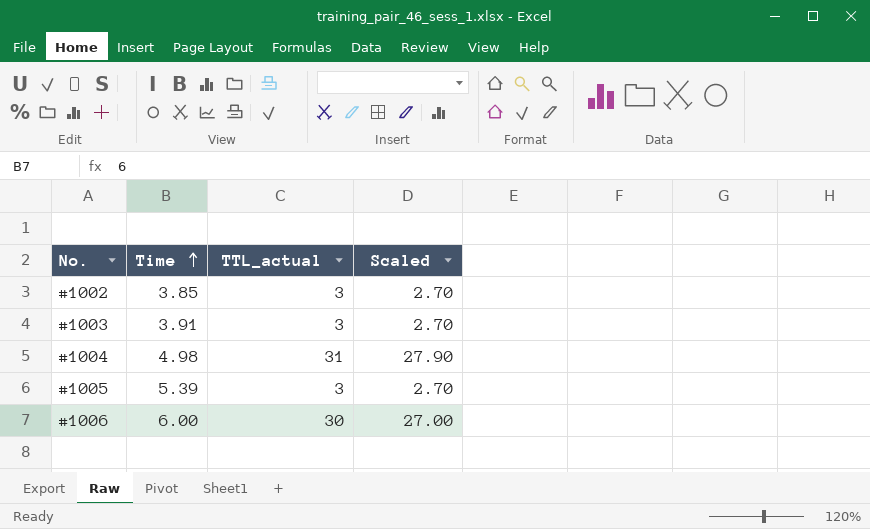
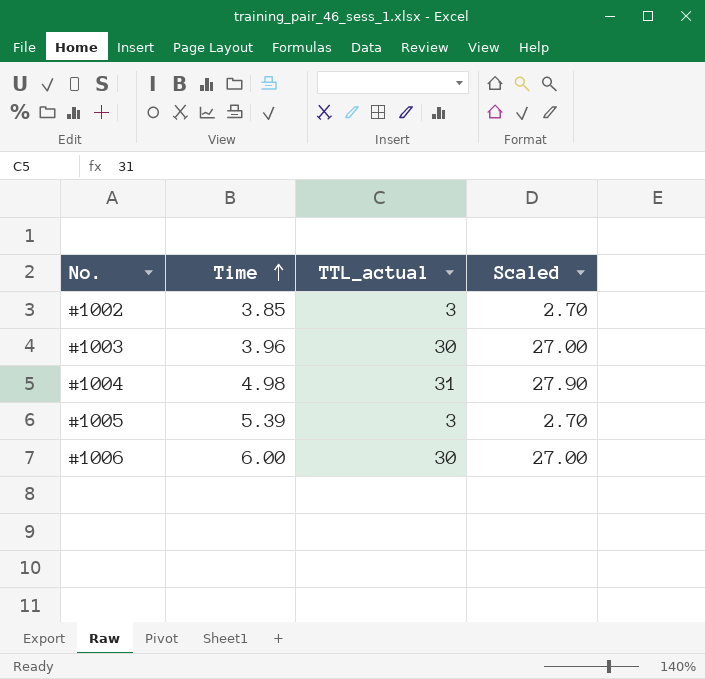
#1003 | Time: 3.91 -> 3.96
#1003 | TTL_actual: 3 -> 30
#1003 | Scaled: 2.70 -> 27.00

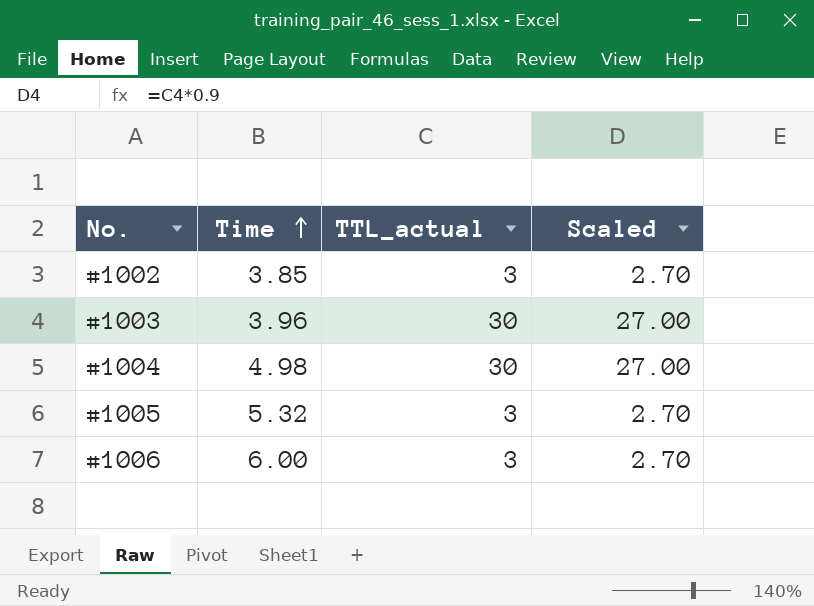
#1004 | TTL_actual: 31 -> 30
#1004 | Scaled: 27.90 -> 27.00
#1005 | Time: 5.39 -> 5.32
#1006 | TTL_actual: 30 -> 3
#1006 | Scaled: 27.00 -> 2.70

